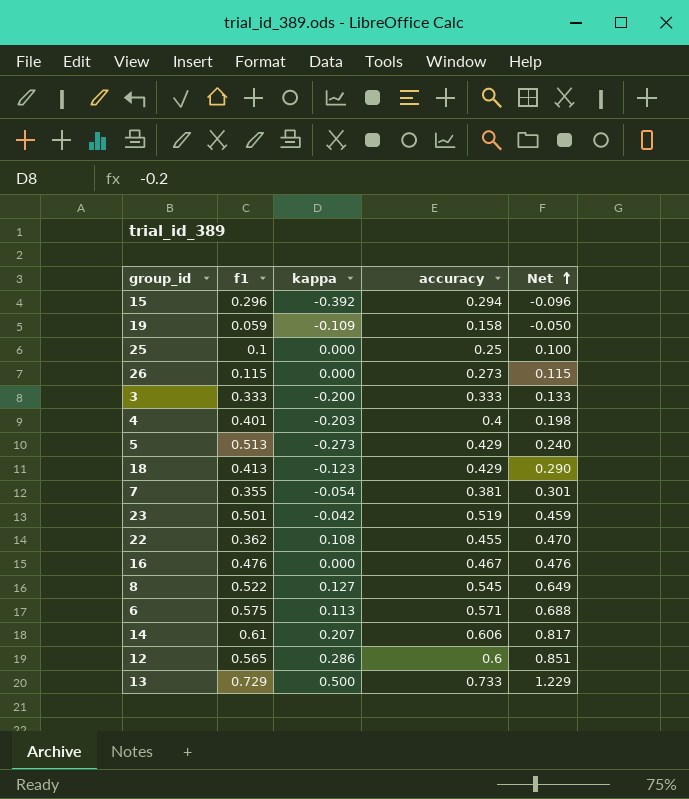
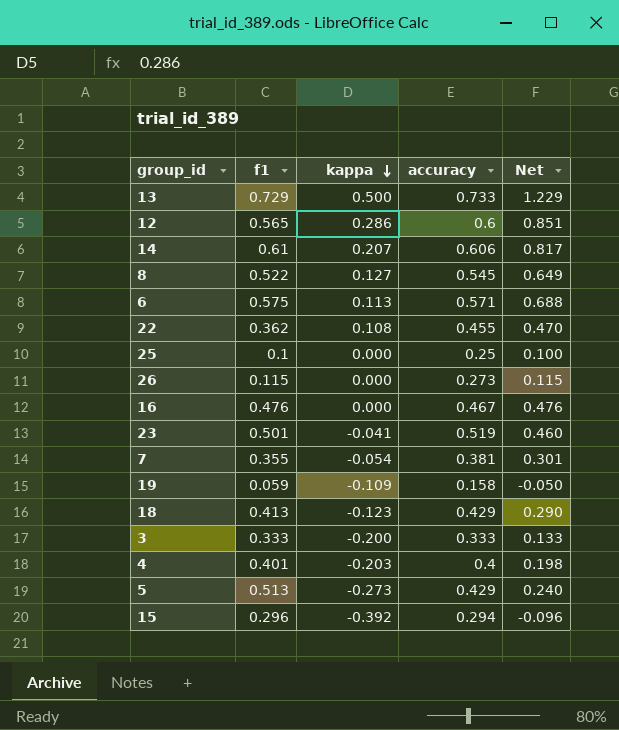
row order: Net ascending -> kappa descending
23 | kappa: -0.042 -> -0.041
23 | Net: 0.459 -> 0.460

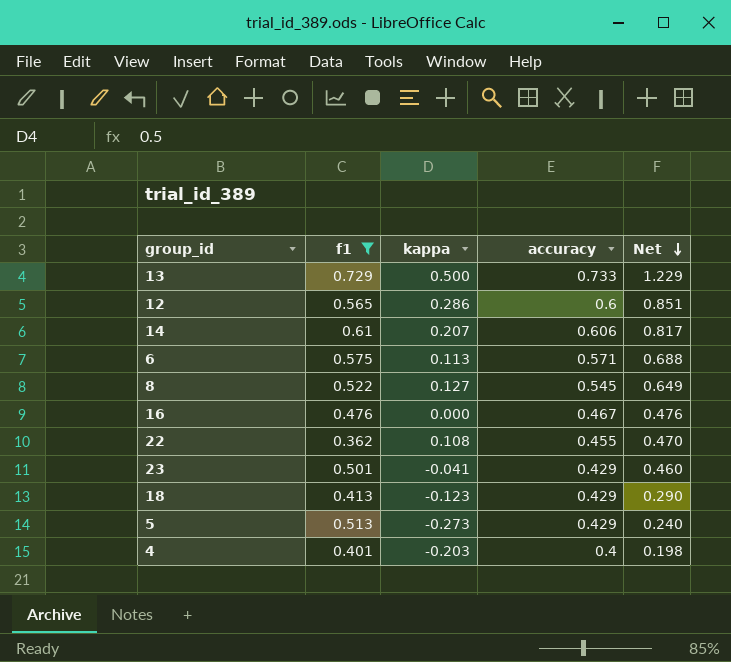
filter: none -> f1 >= 0.362
row order: kappa descending -> Net descending
23 | accuracy: 0.519 -> 0.429

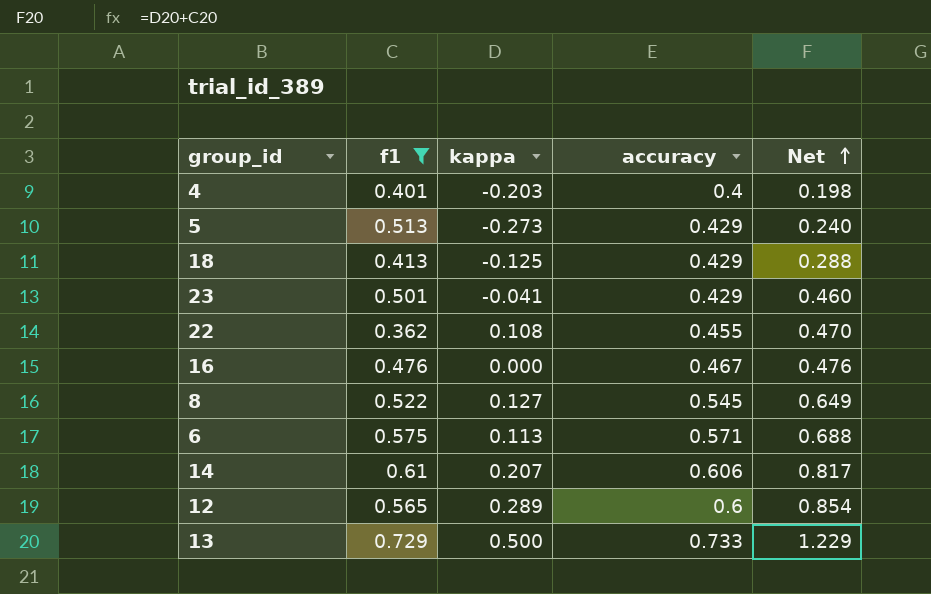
row order: Net descending -> Net ascending
18 | kappa: -0.123 -> -0.125
18 | Net: 0.290 -> 0.288
12 | kappa: 0.286 -> 0.289
12 | Net: 0.851 -> 0.854

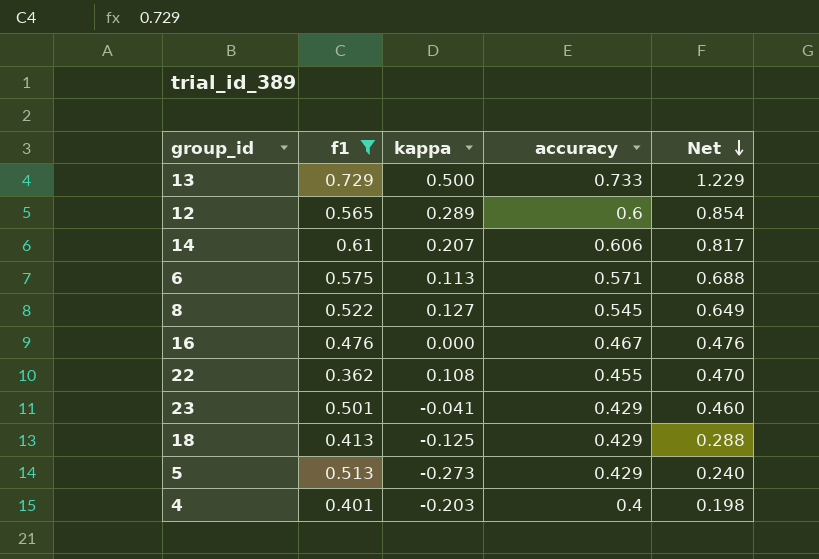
row order: Net ascending -> Net descending

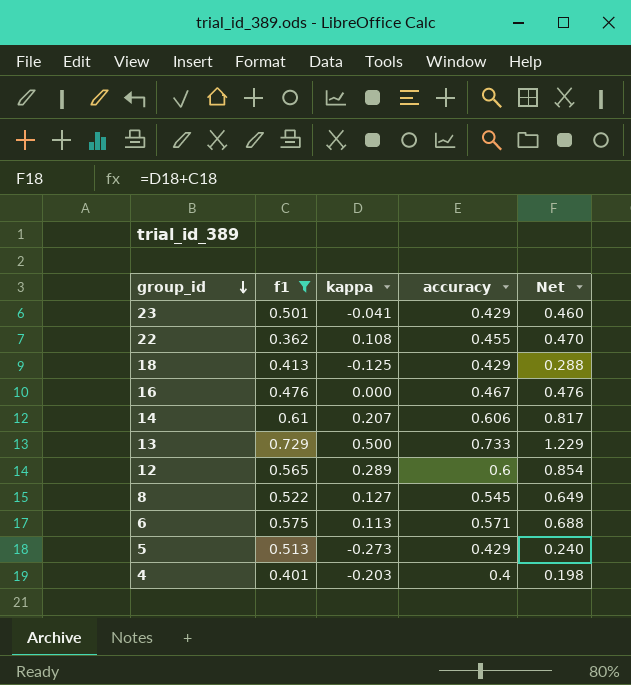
row order: Net descending -> group_id descending

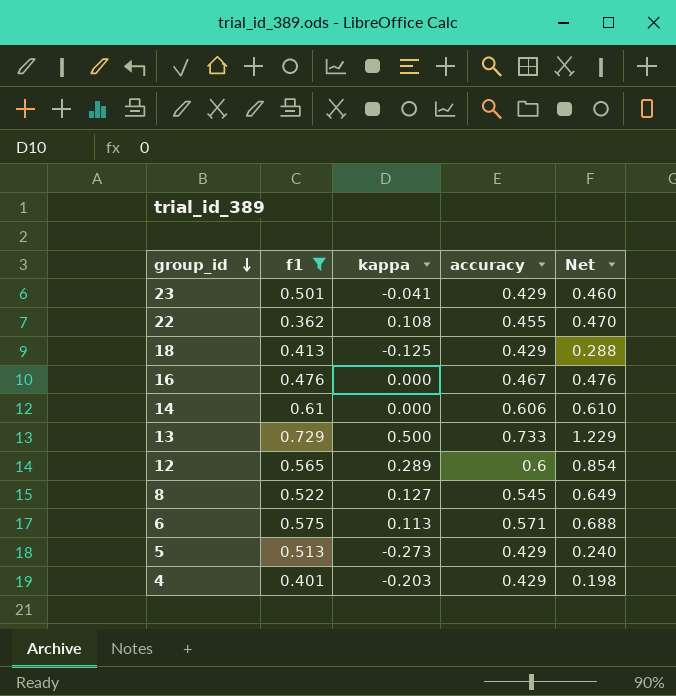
14 | kappa: 0.207 -> 0.000
14 | Net: 0.817 -> 0.610
4 | accuracy: 0.4 -> 0.429

